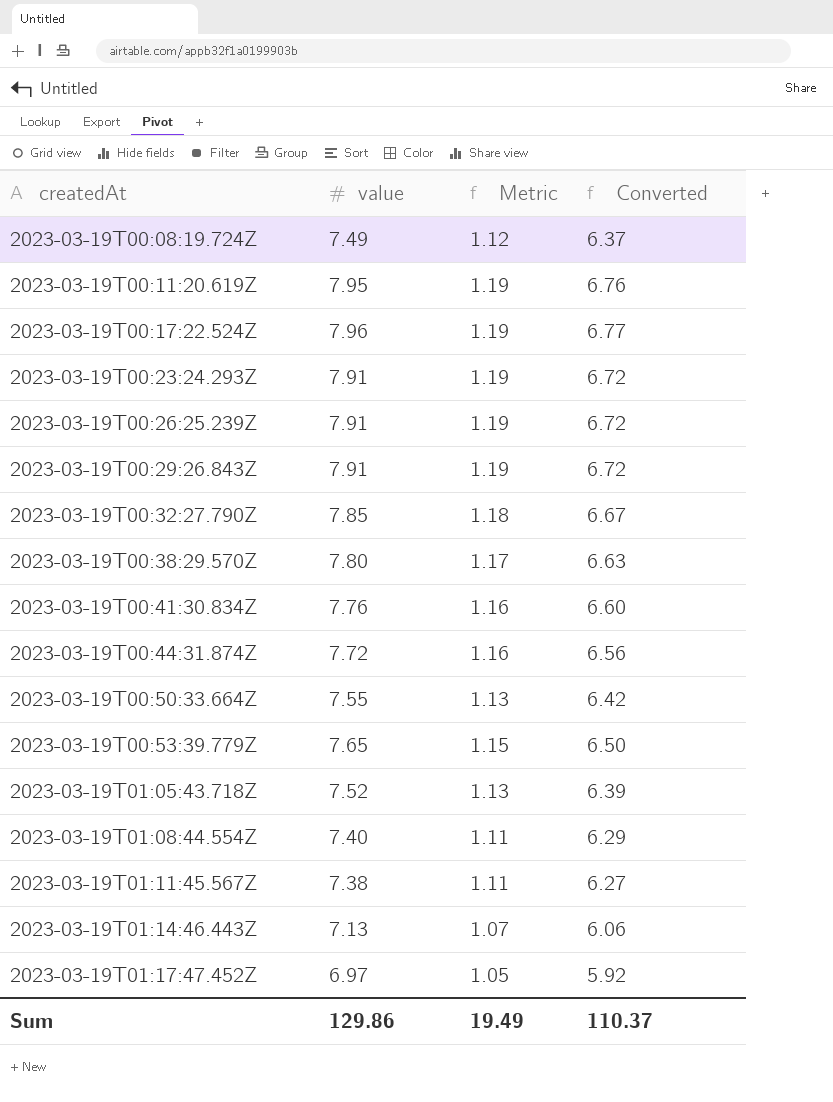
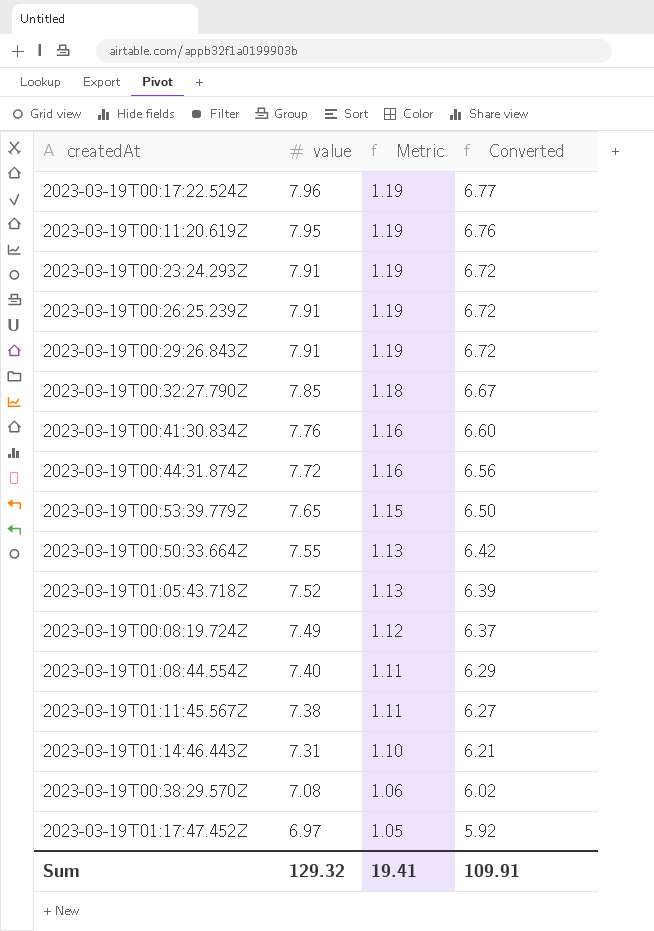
row order: createdAt ascending -> value descending
2023-03-19T01:14:46.443Z | value: 7.13 -> 7.31
2023-03-19T01:14:46.443Z | Metric: 1.07 -> 1.10
2023-03-19T01:14:46.443Z | Converted: 6.06 -> 6.21
2023-03-19T00:38:29.570Z | value: 7.80 -> 7.08
2023-03-19T00:38:29.570Z | Metric: 1.17 -> 1.06
2023-03-19T00:38:29.570Z | Converted: 6.63 -> 6.02
Sum | value: 129.86 -> 129.32
Sum | Metric: 19.49 -> 19.41
Sum | Converted: 110.37 -> 109.91

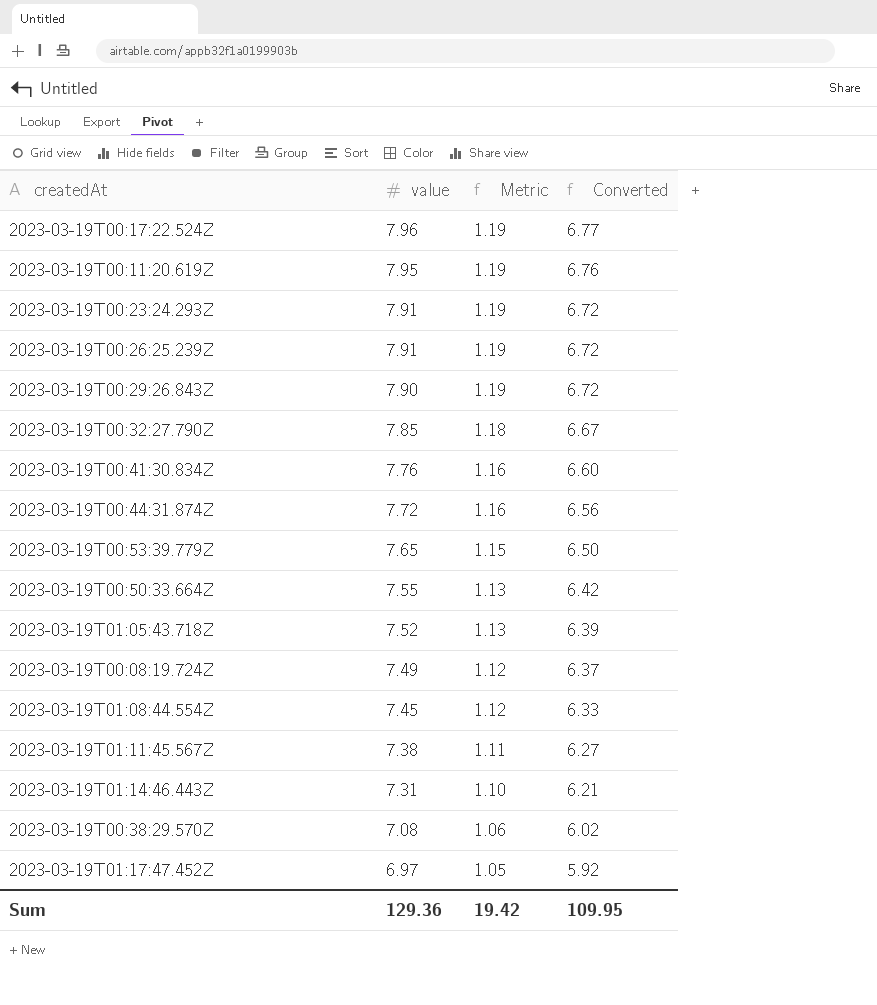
2023-03-19T00:29:26.843Z | value: 7.91 -> 7.90
2023-03-19T01:08:44.554Z | value: 7.40 -> 7.45
2023-03-19T01:08:44.554Z | Metric: 1.11 -> 1.12
2023-03-19T01:08:44.554Z | Converted: 6.29 -> 6.33
Sum | value: 129.32 -> 129.36
Sum | Metric: 19.41 -> 19.42
Sum | Converted: 109.91 -> 109.95

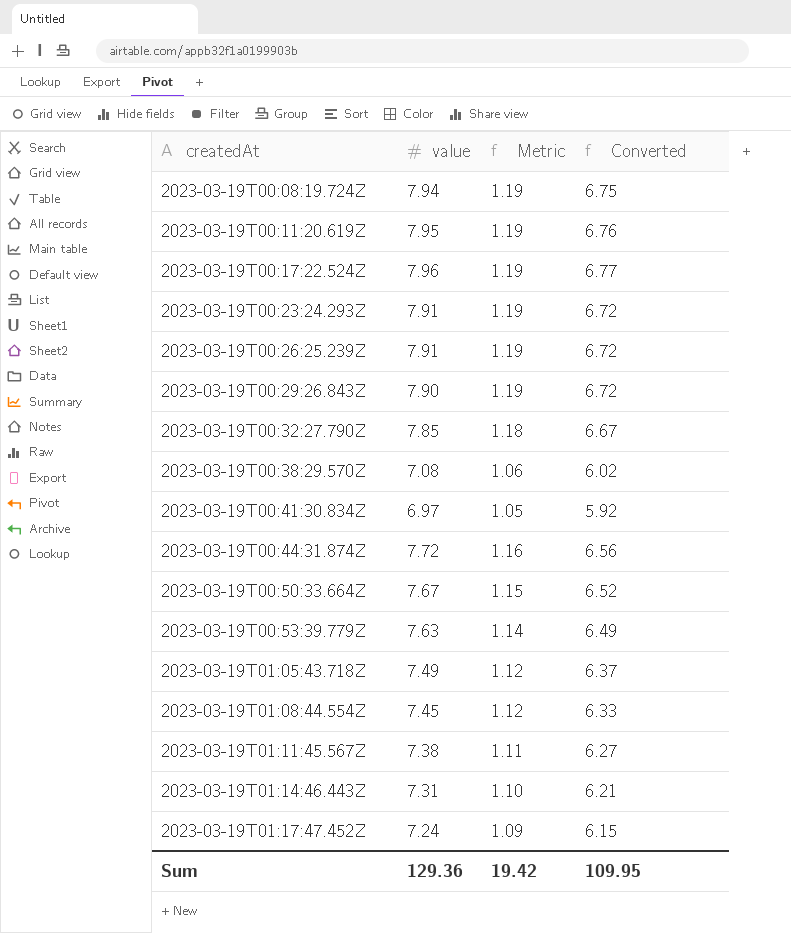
row order: value descending -> createdAt ascending
2023-03-19T00:08:19.724Z | value: 7.49 -> 7.94
2023-03-19T00:08:19.724Z | Metric: 1.12 -> 1.19
2023-03-19T00:08:19.724Z | Converted: 6.37 -> 6.75
2023-03-19T00:41:30.834Z | value: 7.76 -> 6.97
2023-03-19T00:41:30.834Z | Metric: 1.16 -> 1.05
2023-03-19T00:41:30.834Z | Converted: 6.60 -> 5.92
2023-03-19T00:50:33.664Z | value: 7.55 -> 7.67
2023-03-19T00:50:33.664Z | Metric: 1.13 -> 1.15
2023-03-19T00:50:33.664Z | Converted: 6.42 -> 6.52
2023-03-19T00:53:39.779Z | value: 7.65 -> 7.63
2023-03-19T00:53:39.779Z | Metric: 1.15 -> 1.14
2023-03-19T00:53:39.779Z | Converted: 6.50 -> 6.49
2023-03-19T01:05:43.718Z | value: 7.52 -> 7.49
2023-03-19T01:05:43.718Z | Metric: 1.13 -> 1.12
2023-03-19T01:05:43.718Z | Converted: 6.39 -> 6.37
2023-03-19T01:17:47.452Z | value: 6.97 -> 7.24
2023-03-19T01:17:47.452Z | Metric: 1.05 -> 1.09
2023-03-19T01:17:47.452Z | Converted: 5.92 -> 6.15

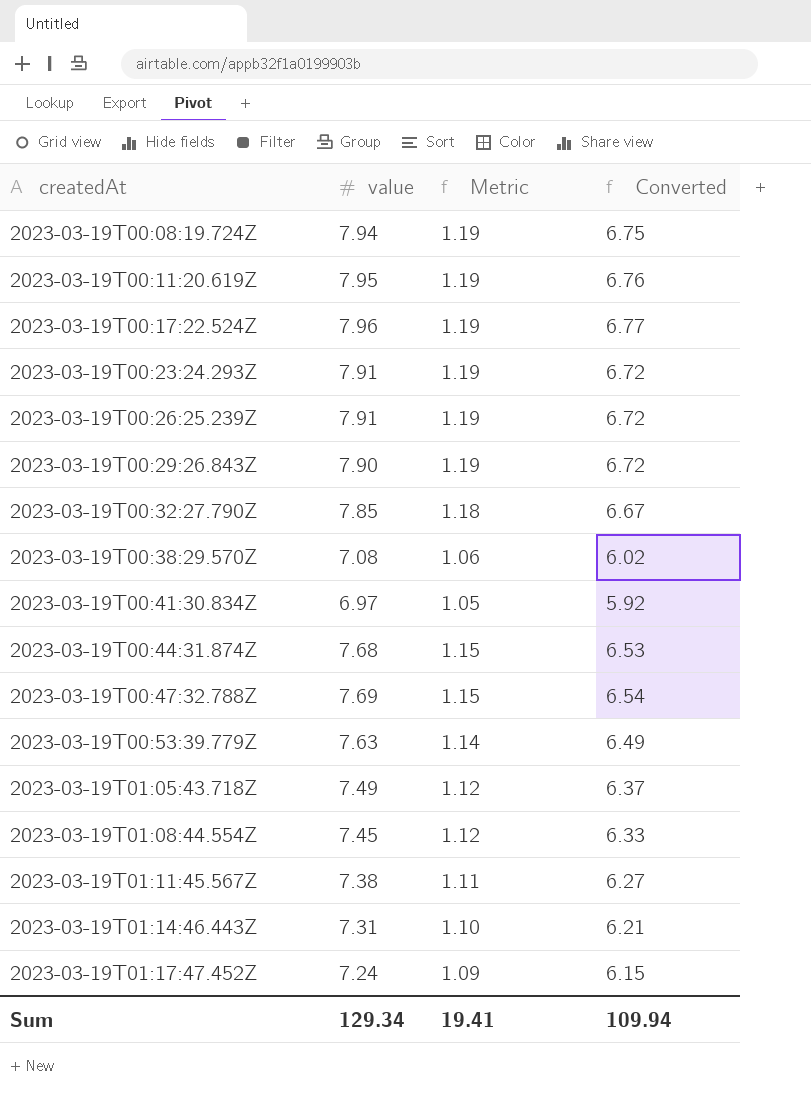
row 2023-03-19T00:50:33.664Z: 7.67 | 1.15 | 6.52 -> none
2023-03-19T00:44:31.874Z | value: 7.72 -> 7.68
2023-03-19T00:44:31.874Z | Metric: 1.16 -> 1.15
2023-03-19T00:44:31.874Z | Converted: 6.56 -> 6.53
row 2023-03-19T00:47:32.788Z: none -> 7.69 | 1.15 | 6.54
Sum | value: 129.36 -> 129.34
Sum | Metric: 19.42 -> 19.41
Sum | Converted: 109.95 -> 109.94

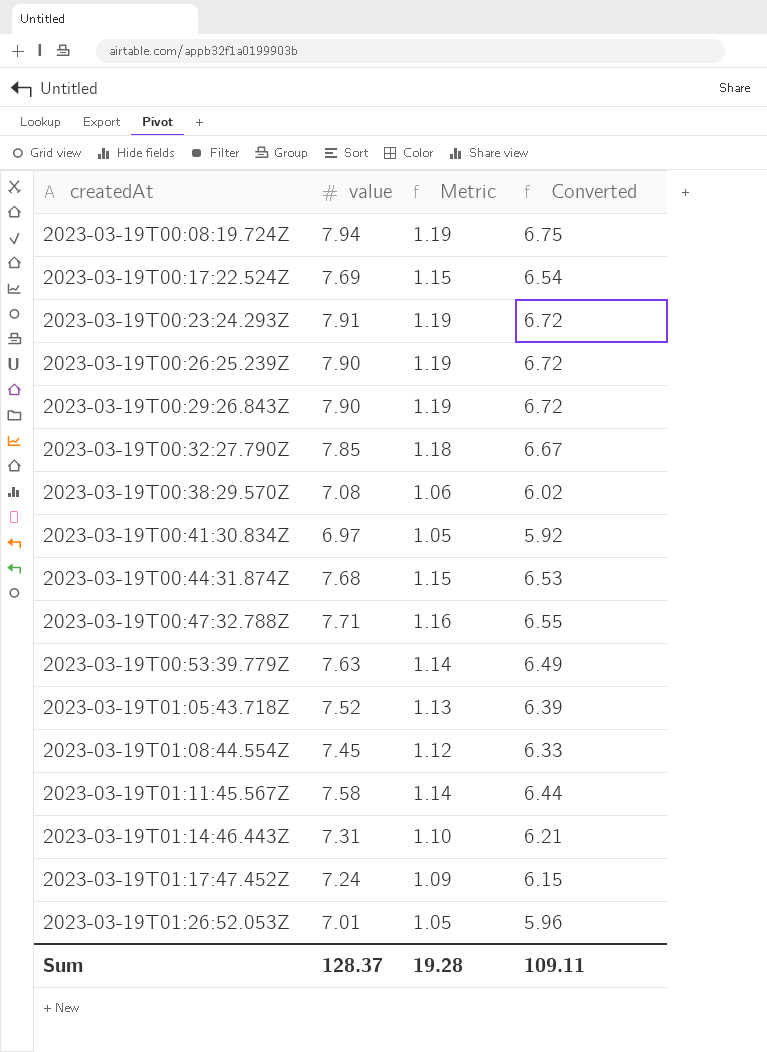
row 2023-03-19T00:11:20.619Z: 7.95 | 1.19 | 6.76 -> none
2023-03-19T00:17:22.524Z | value: 7.96 -> 7.69
2023-03-19T00:17:22.524Z | Metric: 1.19 -> 1.15
2023-03-19T00:17:22.524Z | Converted: 6.77 -> 6.54
2023-03-19T00:26:25.239Z | value: 7.91 -> 7.90
2023-03-19T00:47:32.788Z | value: 7.69 -> 7.71
2023-03-19T00:47:32.788Z | Metric: 1.15 -> 1.16
2023-03-19T00:47:32.788Z | Converted: 6.54 -> 6.55
2023-03-19T01:05:43.718Z | value: 7.49 -> 7.52
2023-03-19T01:05:43.718Z | Metric: 1.12 -> 1.13
2023-03-19T01:05:43.718Z | Converted: 6.37 -> 6.39
2023-03-19T01:11:45.567Z | value: 7.38 -> 7.58
2023-03-19T01:11:45.567Z | Metric: 1.11 -> 1.14
2023-03-19T01:11:45.567Z | Converted: 6.27 -> 6.44
row 2023-03-19T01:26:52.053Z: none -> 7.01 | 1.05 | 5.96
Sum | value: 129.34 -> 128.37
Sum | Metric: 19.41 -> 19.28
Sum | Converted: 109.94 -> 109.11

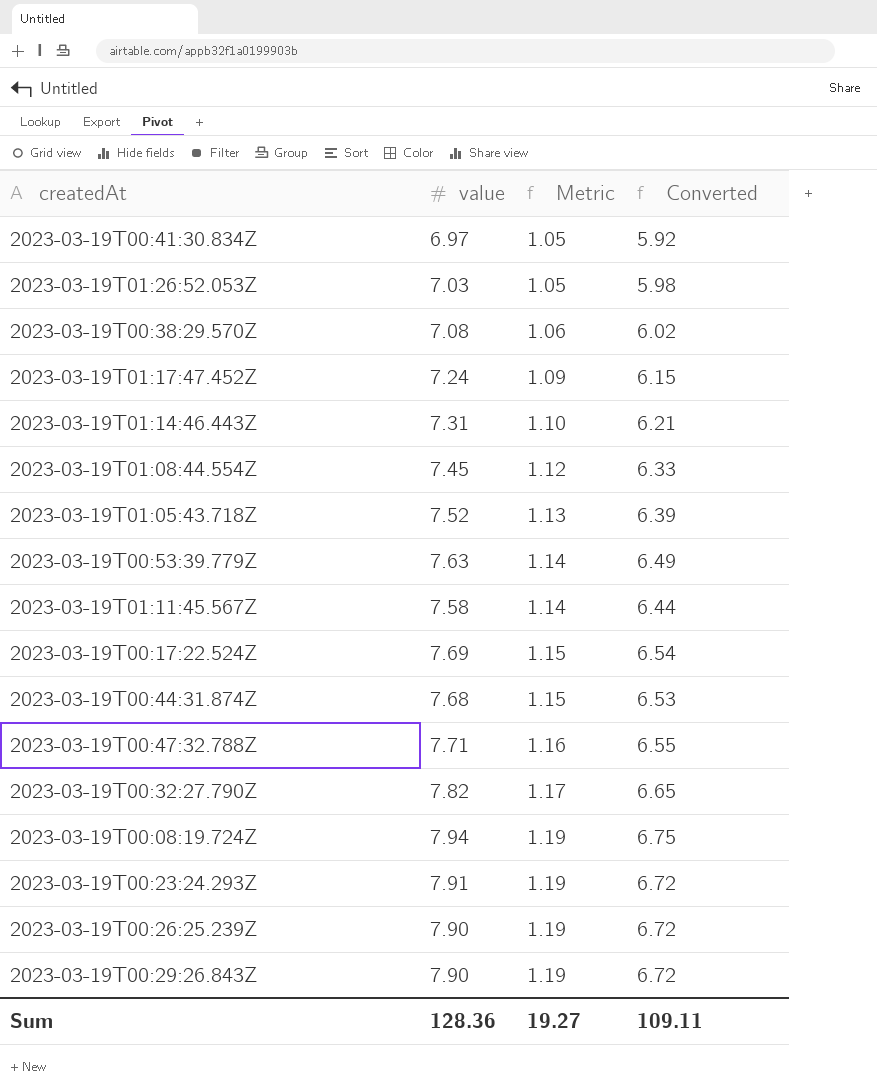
row order: createdAt ascending -> Metric ascending
2023-03-19T01:26:52.053Z | value: 7.01 -> 7.03
2023-03-19T01:26:52.053Z | Converted: 5.96 -> 5.98
2023-03-19T00:32:27.790Z | value: 7.85 -> 7.82
2023-03-19T00:32:27.790Z | Metric: 1.18 -> 1.17
2023-03-19T00:32:27.790Z | Converted: 6.67 -> 6.65
Sum | value: 128.37 -> 128.36
Sum | Metric: 19.28 -> 19.27

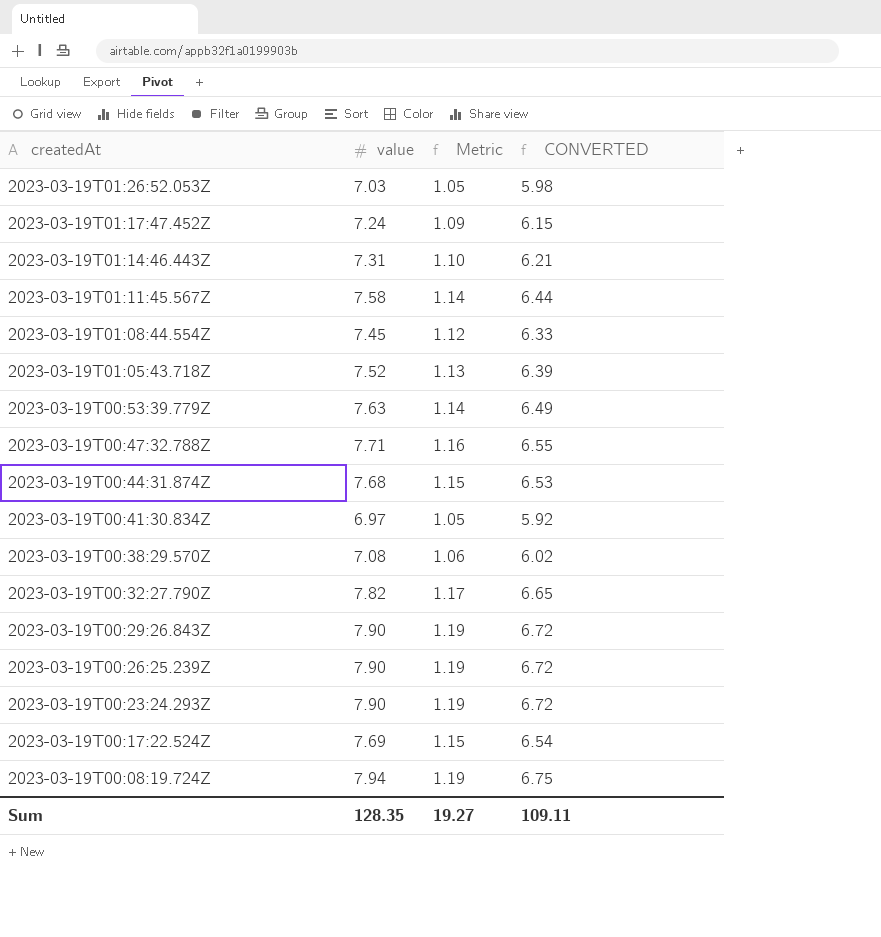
row order: Metric ascending -> createdAt descending
column name: Converted -> CONVERTED
2023-03-19T00:23:24.293Z | value: 7.91 -> 7.90
Sum | value: 128.36 -> 128.35

